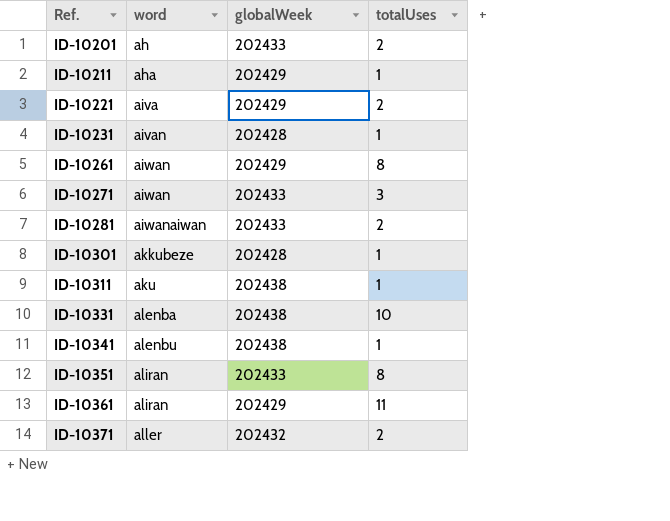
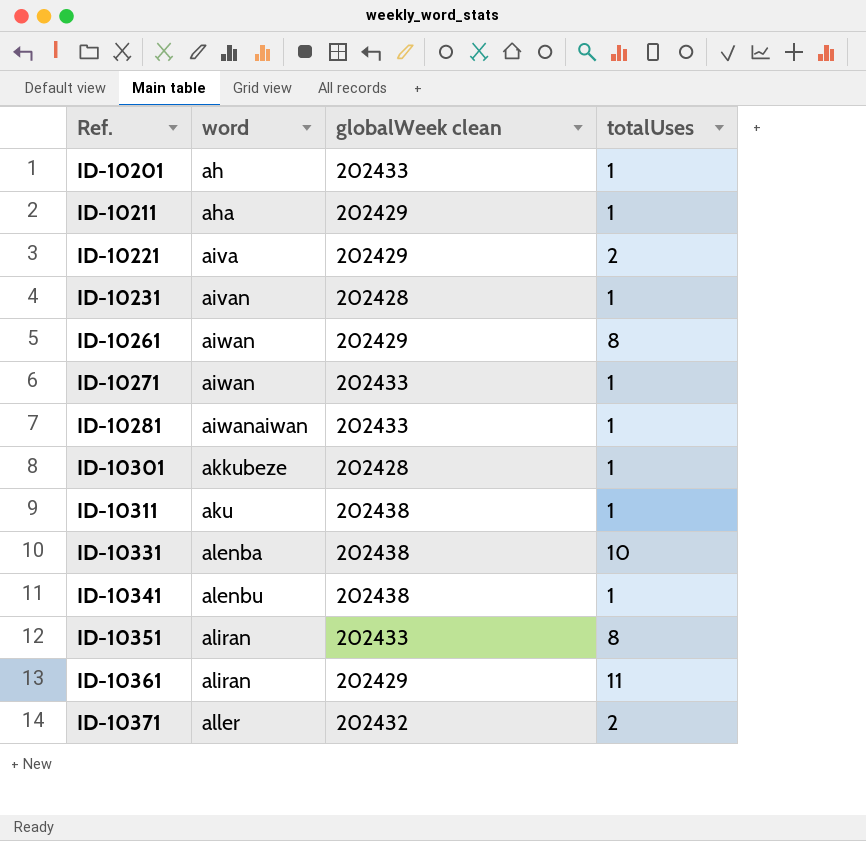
column name: globalWeek -> globalWeek clean
ID-10201 | totalUses: 2 -> 1
ID-10271 | totalUses: 3 -> 1
ID-10281 | totalUses: 2 -> 1

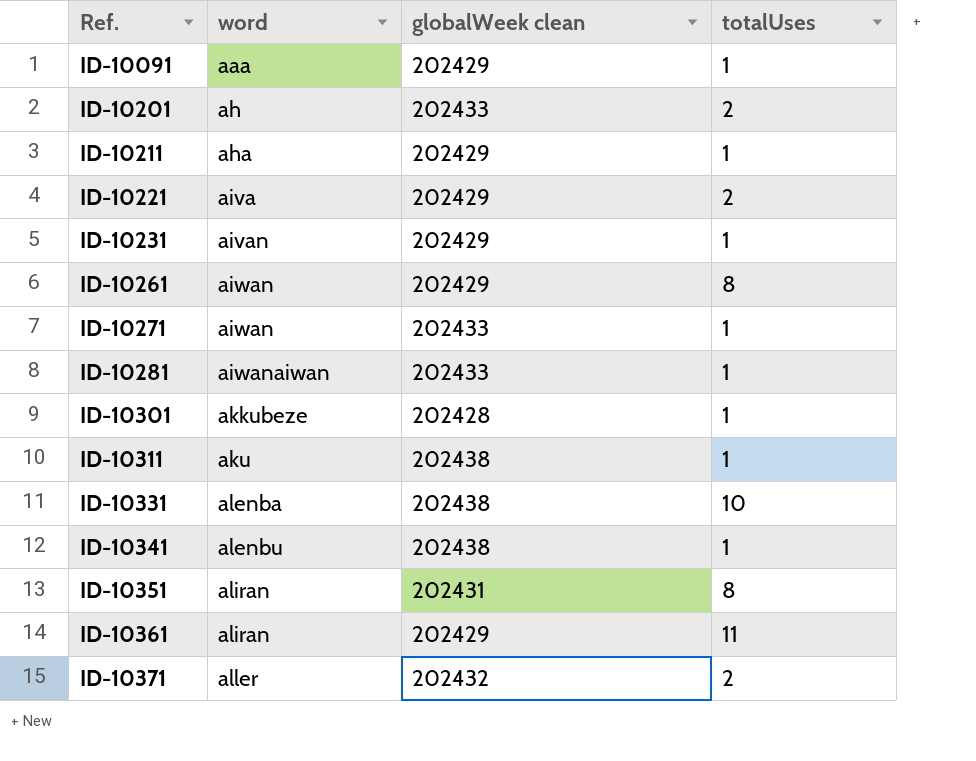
row ID-10091: none -> aaa | 202429 | 1
ID-10201 | totalUses: 1 -> 2
ID-10231 | globalWeek clean: 202428 -> 202429
ID-10351 | globalWeek clean: 202433 -> 202431

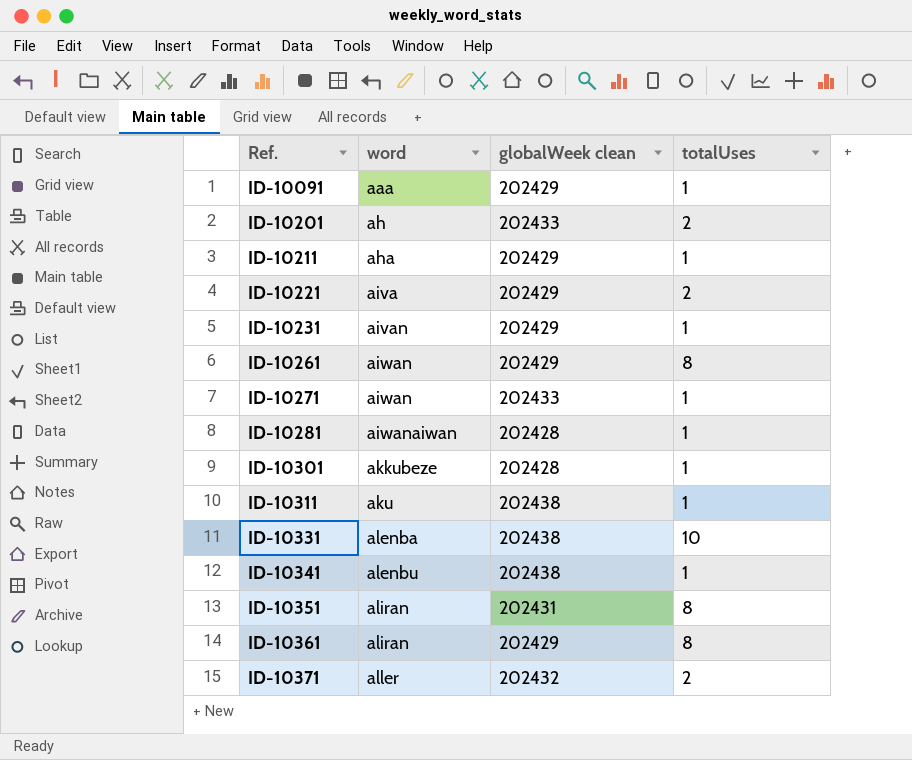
ID-10281 | globalWeek clean: 202433 -> 202428
ID-10361 | totalUses: 11 -> 8

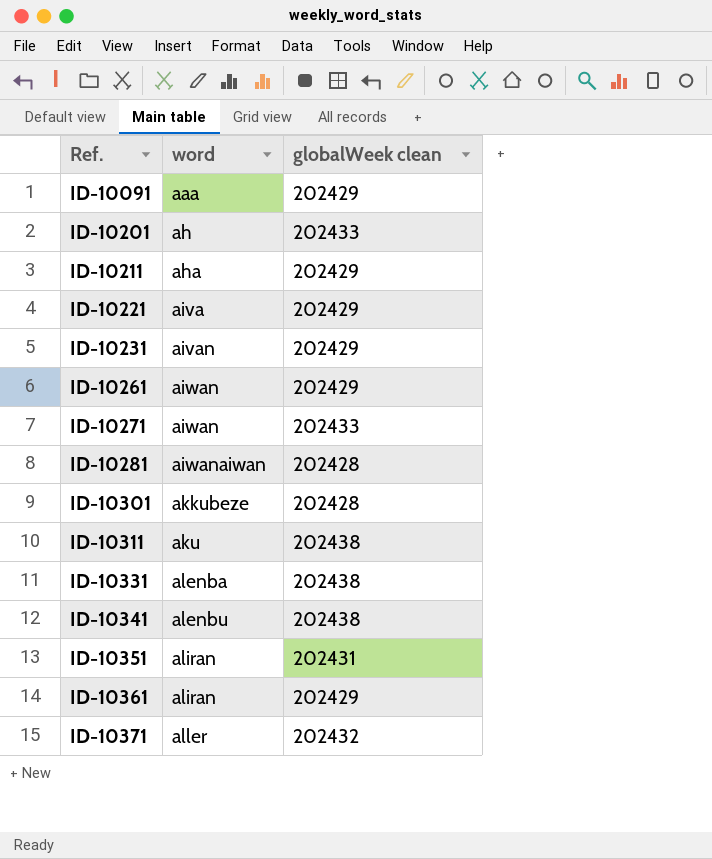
column totalUses | position: 4 -> none

